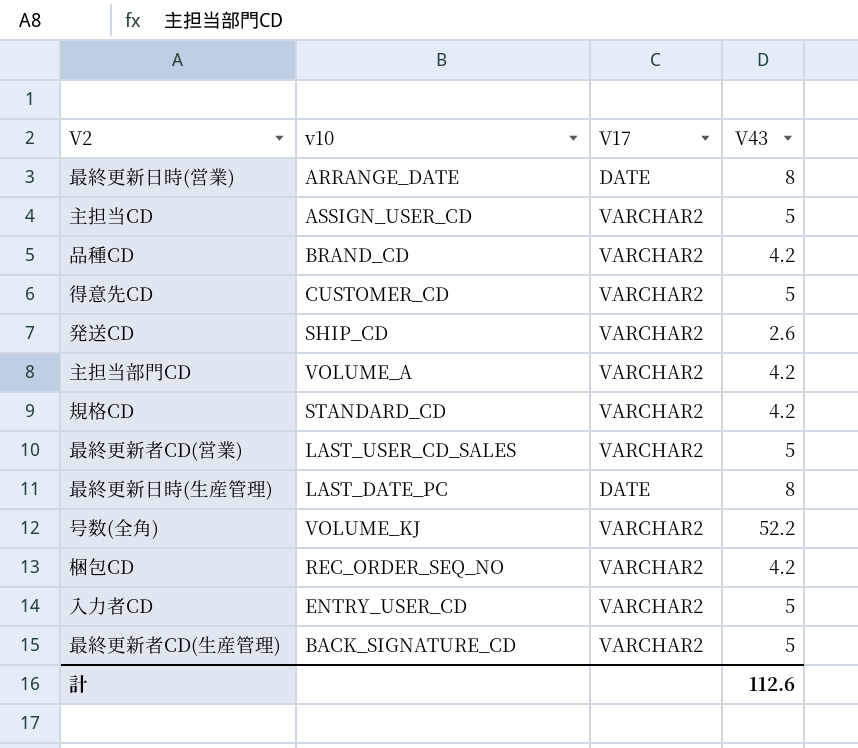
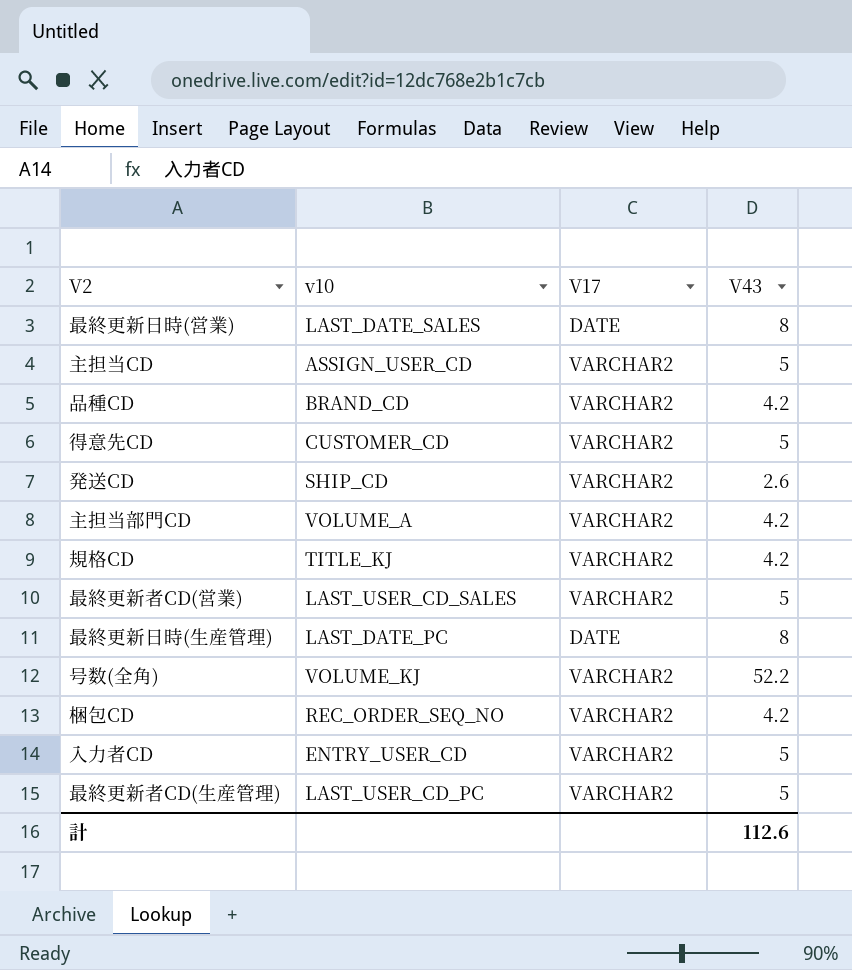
最終更新日時(営業) | v10: ARRANGE_DATE -> LAST_DATE_SALES
規格CD | v10: STANDARD_CD -> TITLE_KJ
最終更新者CD(生産管理) | v10: BACK_SIGNATURE_CD -> LAST_USER_CD_PC

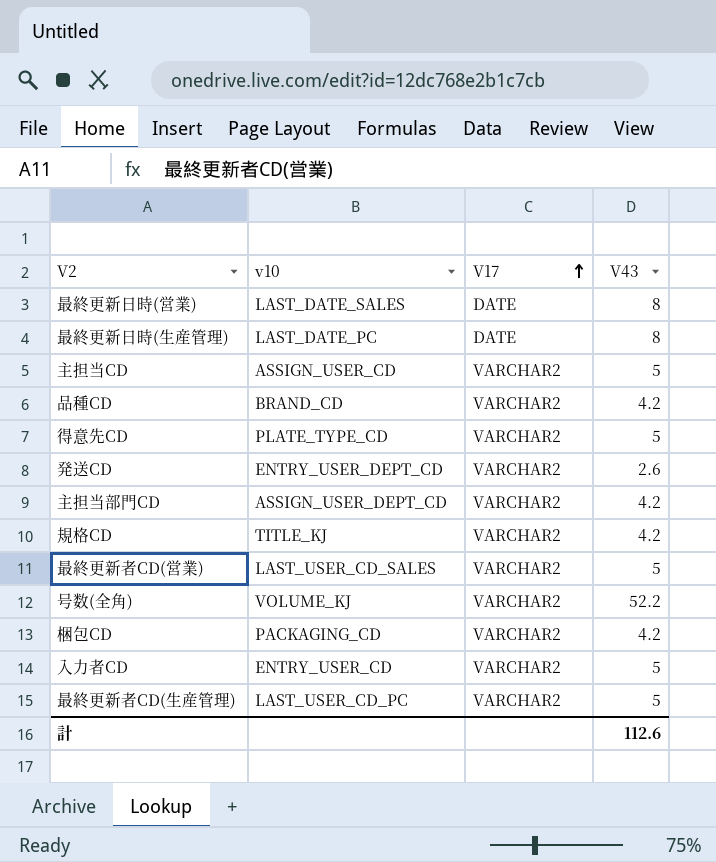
row order: none -> V17 ascending
得意先CD | v10: CUSTOMER_CD -> PLATE_TYPE_CD
発送CD | v10: SHIP_CD -> ENTRY_USER_DEPT_CD
主担当部門CD | v10: VOLUME_A -> ASSIGN_USER_DEPT_CD
梱包CD | v10: REC_ORDER_SEQ_NO -> PACKAGING_CD

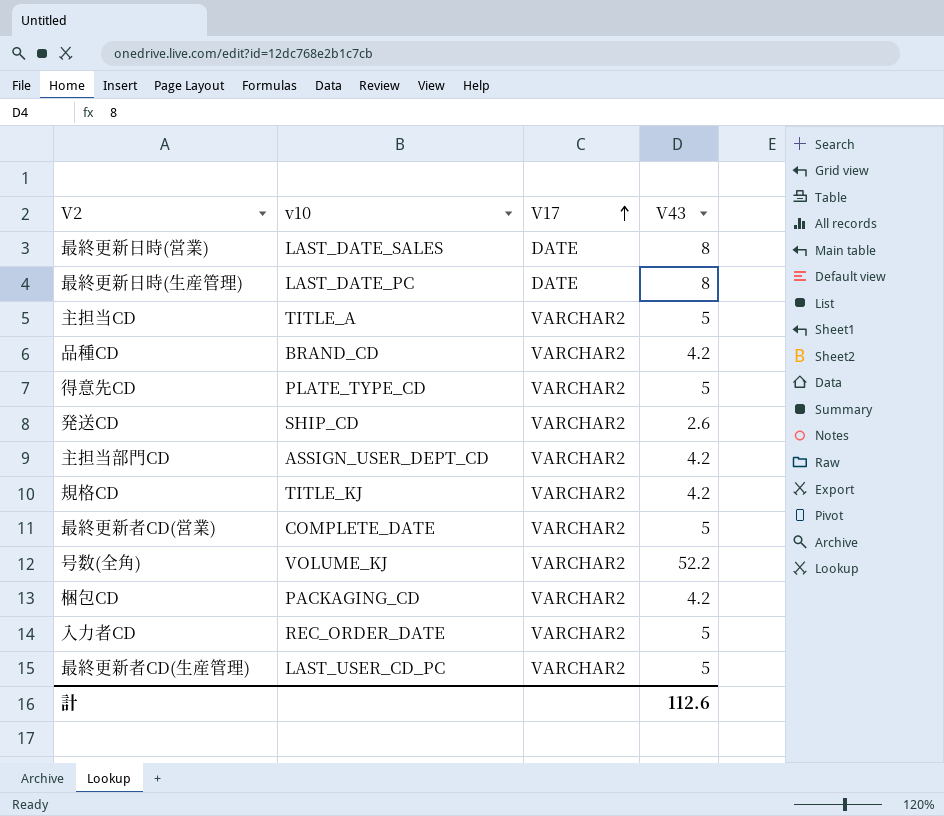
主担当CD | v10: ASSIGN_USER_CD -> TITLE_A
発送CD | v10: ENTRY_USER_DEPT_CD -> SHIP_CD
最終更新者CD(営業) | v10: LAST_USER_CD_SALES -> COMPLETE_DATE
入力者CD | v10: ENTRY_USER_CD -> REC_ORDER_DATE

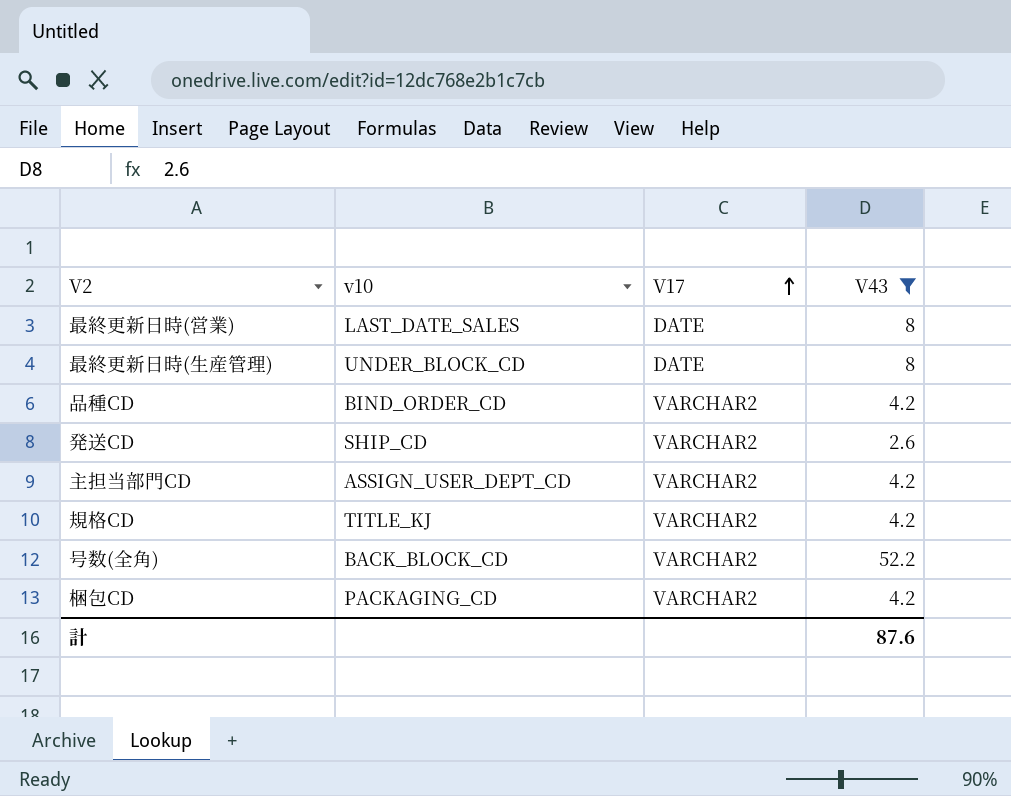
filter: none -> V43 != 5
最終更新日時(生産管理) | v10: LAST_DATE_PC -> UNDER_BLOCK_CD
品種CD | v10: BRAND_CD -> BIND_ORDER_CD
号数(全角) | v10: VOLUME_KJ -> BACK_BLOCK_CD
計 | V43: 112.6 -> 87.6

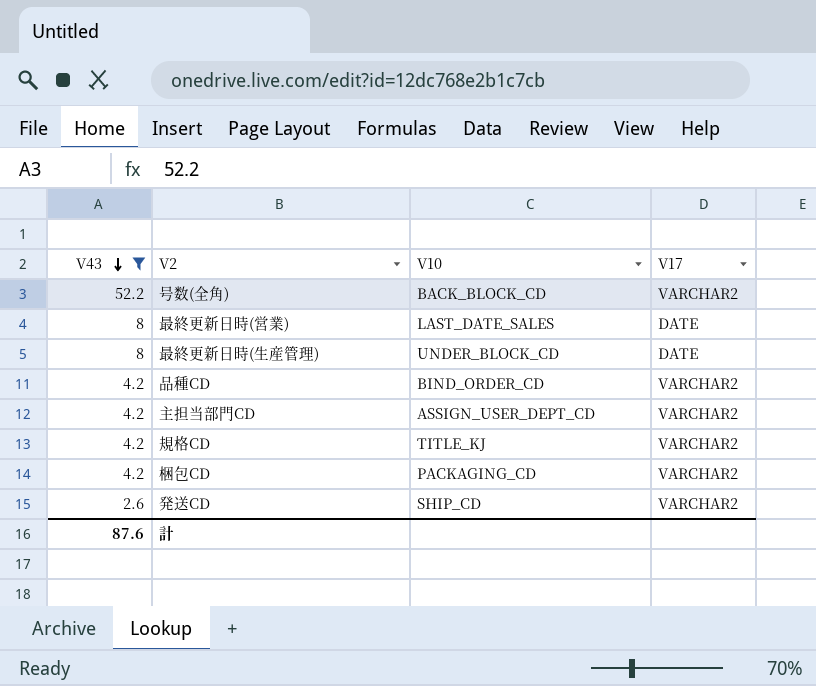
row order: V17 ascending -> V43 descending
column V43 | position: 4 -> 1
column name: v10 -> V10

